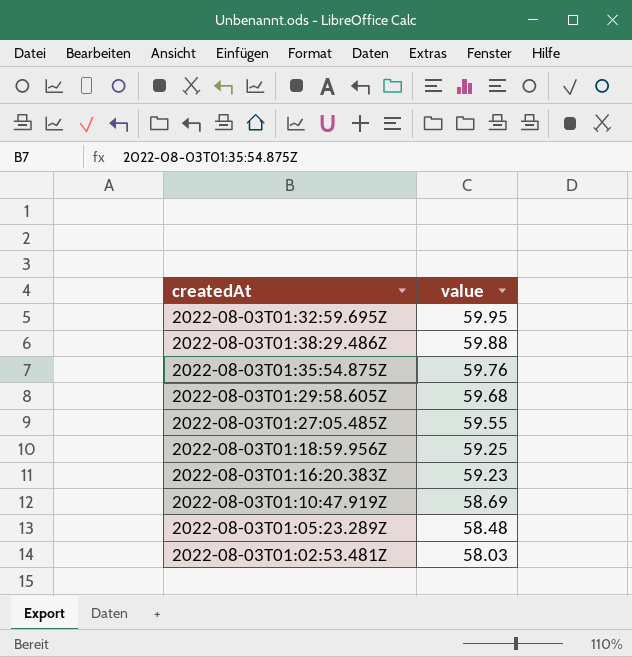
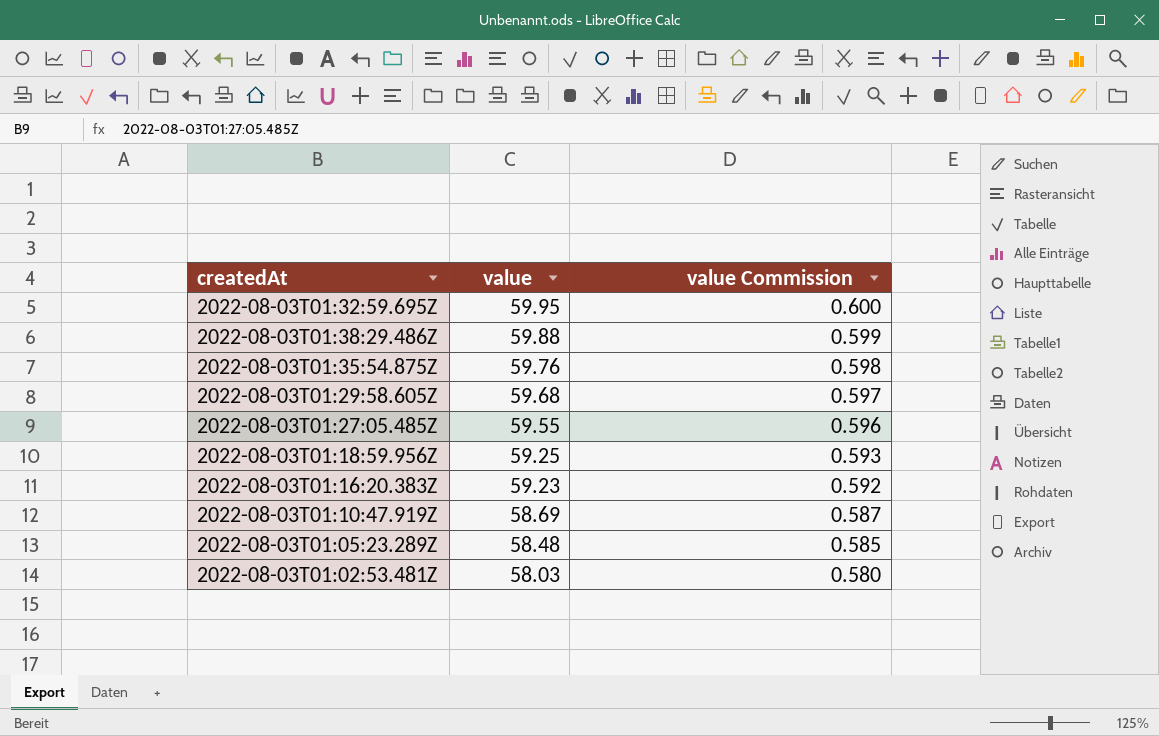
column value Commission | formula: none -> [value] * 0.01

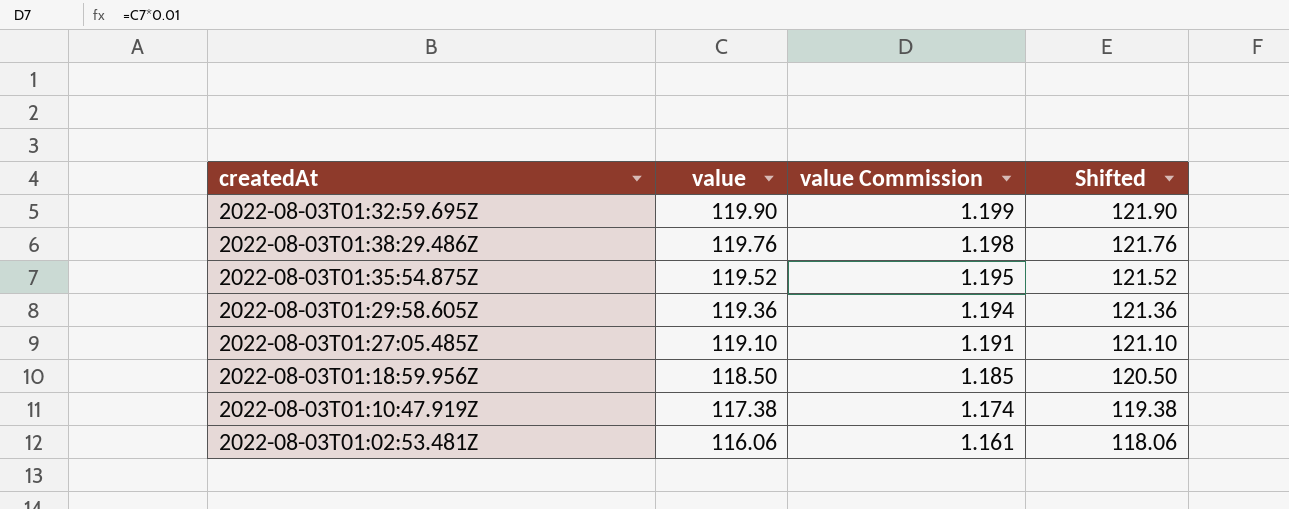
column Shifted | formula: none -> [value] + 2
row 2022-08-03T01:16:20.383Z: 59.23 | 0.592 -> none
row 2022-08-03T01:05:23.289Z: 58.48 | 0.585 -> none
2022-08-03T01:32:59.695Z | value: 59.95 -> 119.90
2022-08-03T01:32:59.695Z | value Commission: 0.600 -> 1.199
2022-08-03T01:38:29.486Z | value: 59.88 -> 119.76
2022-08-03T01:38:29.486Z | value Commission: 0.599 -> 1.198
2022-08-03T01:35:54.875Z | value: 59.76 -> 119.52
2022-08-03T01:35:54.875Z | value Commission: 0.598 -> 1.195
2022-08-03T01:29:58.605Z | value: 59.68 -> 119.36
2022-08-03T01:29:58.605Z | value Commission: 0.597 -> 1.194
2022-08-03T01:27:05.485Z | value: 59.55 -> 119.10
2022-08-03T01:27:05.485Z | value Commission: 0.596 -> 1.191
2022-08-03T01:18:59.956Z | value: 59.25 -> 118.50
2022-08-03T01:18:59.956Z | value Commission: 0.593 -> 1.185
2022-08-03T01:10:47.919Z | value: 58.69 -> 117.38
2022-08-03T01:10:47.919Z | value Commission: 0.587 -> 1.174
2022-08-03T01:02:53.481Z | value: 58.03 -> 116.06
2022-08-03T01:02:53.481Z | value Commission: 0.580 -> 1.161

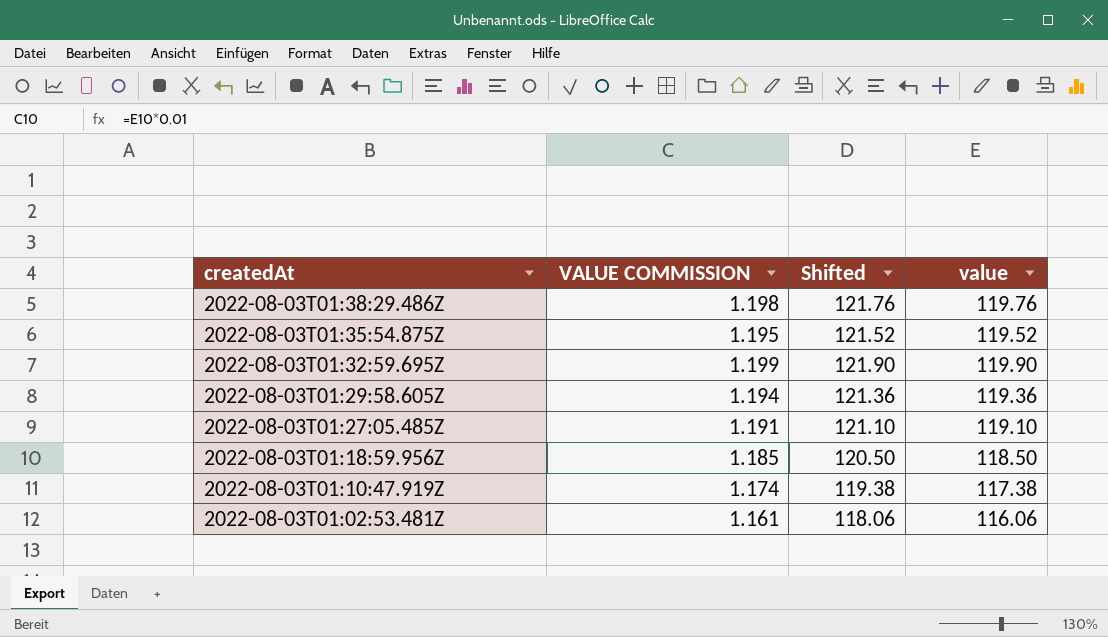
row order: value descending -> createdAt descending
column name: value Commission -> VALUE COMMISSION
column value | position: 2 -> 4

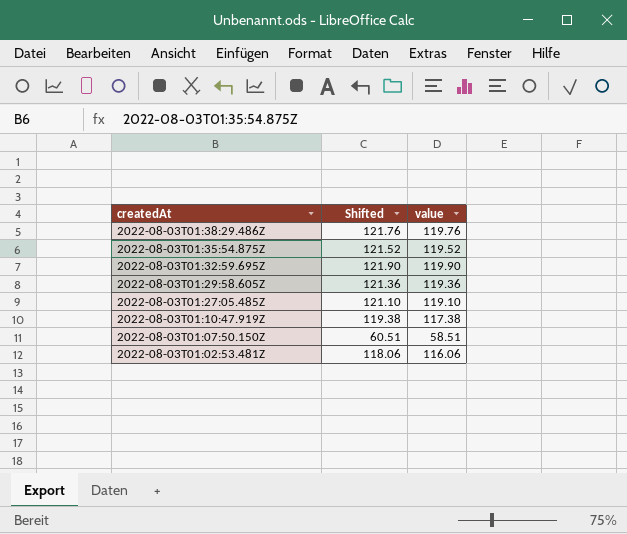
column VALUE COMMISSION | formula: [value] * 0.01 -> none
row 2022-08-03T01:18:59.956Z: 1.185 | 120.50 | 118.50 -> none
row 2022-08-03T01:07:50.150Z: none -> 60.51 | 58.51

